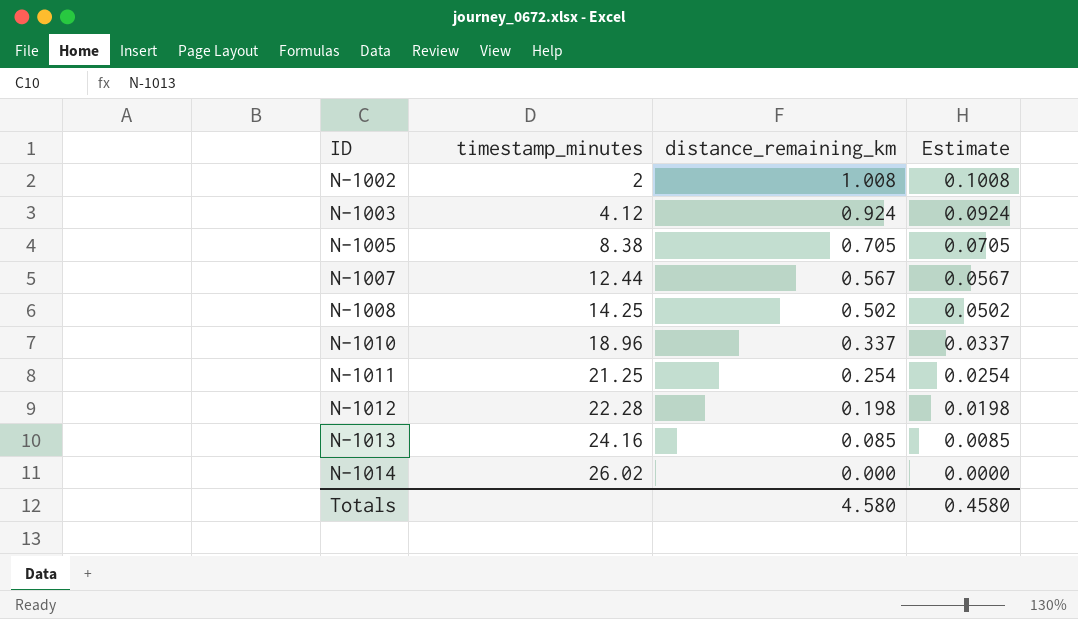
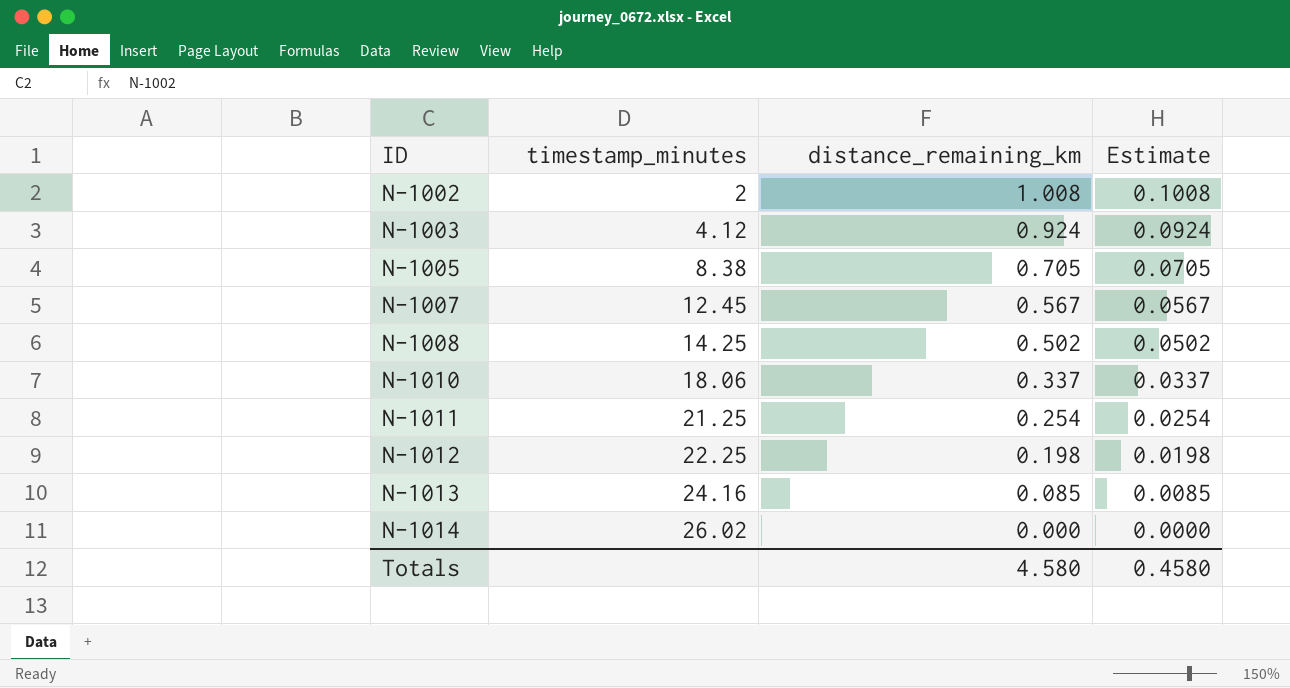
N-1007 | timestamp_minutes: 12.44 -> 12.45
N-1010 | timestamp_minutes: 18.96 -> 18.06
N-1012 | timestamp_minutes: 22.28 -> 22.25

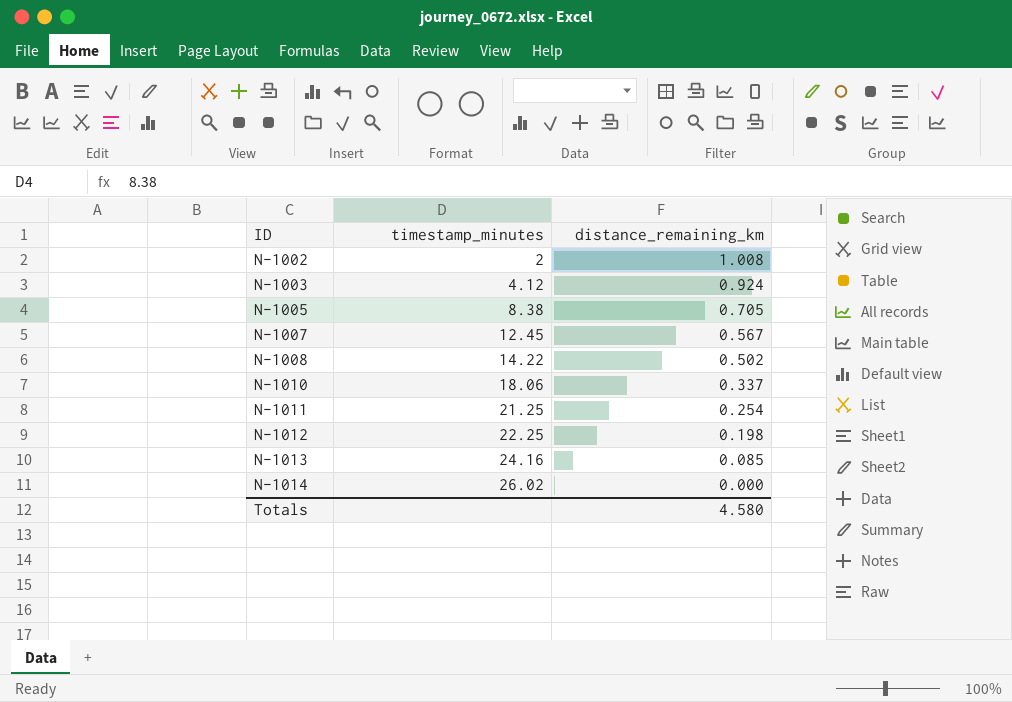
column Estimate | formula: [distance_remaining_km] * 0.1 -> none
N-1008 | timestamp_minutes: 14.25 -> 14.22

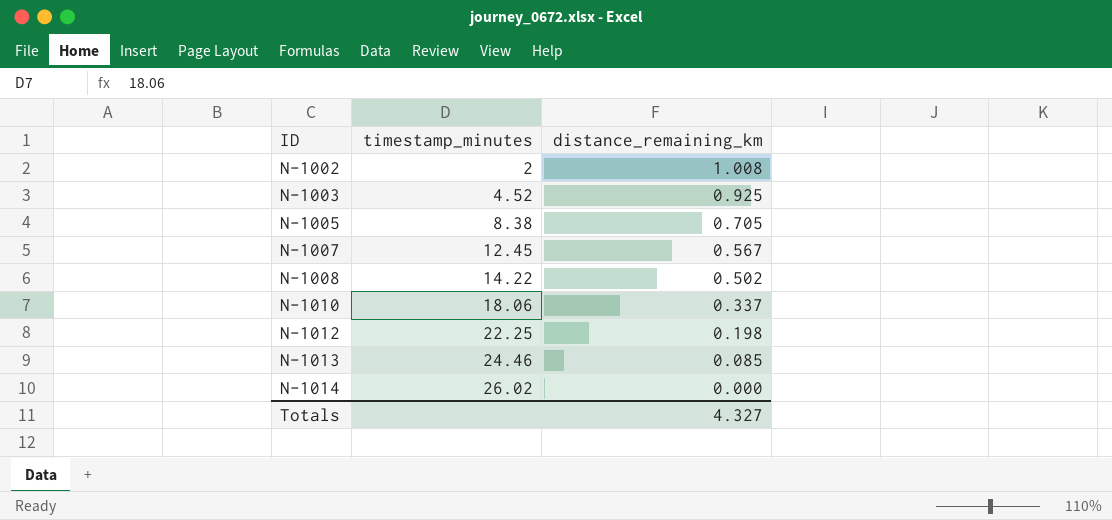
row N-1011: 21.25 | 0.254 -> none
N-1003 | timestamp_minutes: 4.12 -> 4.52
N-1003 | distance_remaining_km: 0.924 -> 0.925
N-1013 | timestamp_minutes: 24.16 -> 24.46
Totals | distance_remaining_km: 4.580 -> 4.327

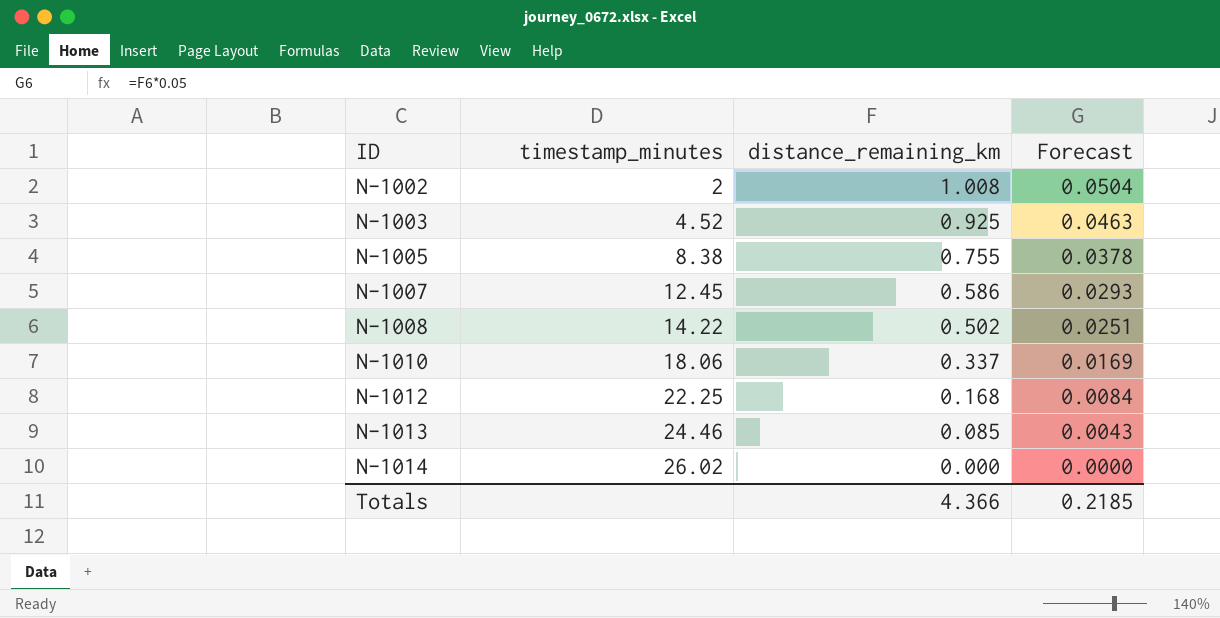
column Forecast | formula: none -> [distance_remaining_km] * 0.05
N-1005 | distance_remaining_km: 0.705 -> 0.755
N-1007 | distance_remaining_km: 0.567 -> 0.586
N-1012 | distance_remaining_km: 0.198 -> 0.168
Totals | distance_remaining_km: 4.327 -> 4.366

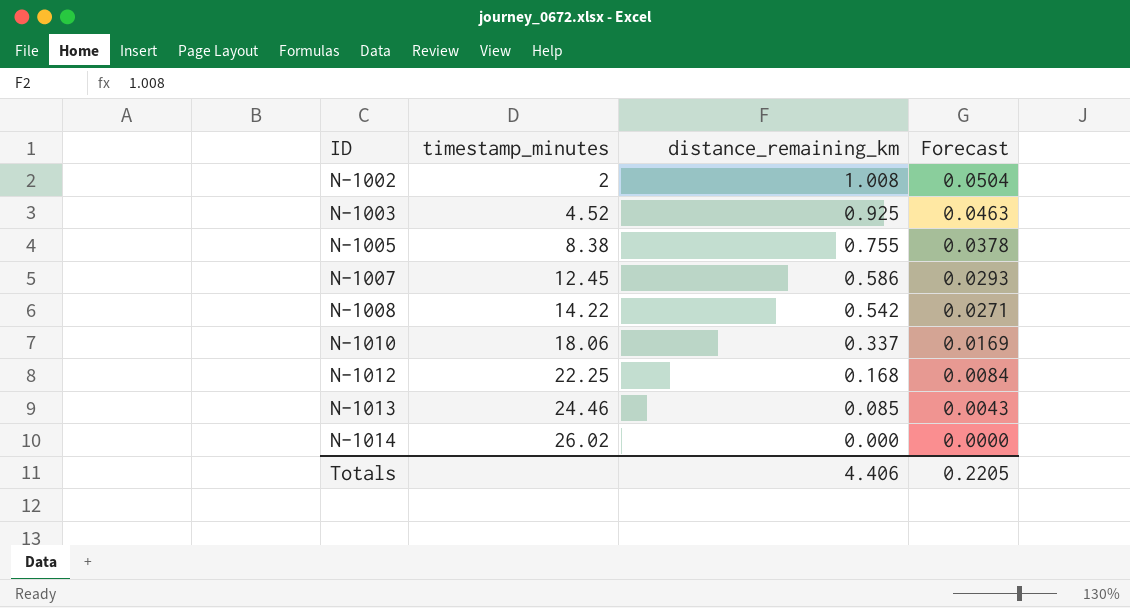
N-1008 | distance_remaining_km: 0.502 -> 0.542
N-1008 | Forecast: 0.0251 -> 0.0271
Totals | distance_remaining_km: 4.366 -> 4.406
Totals | Forecast: 0.2185 -> 0.2205

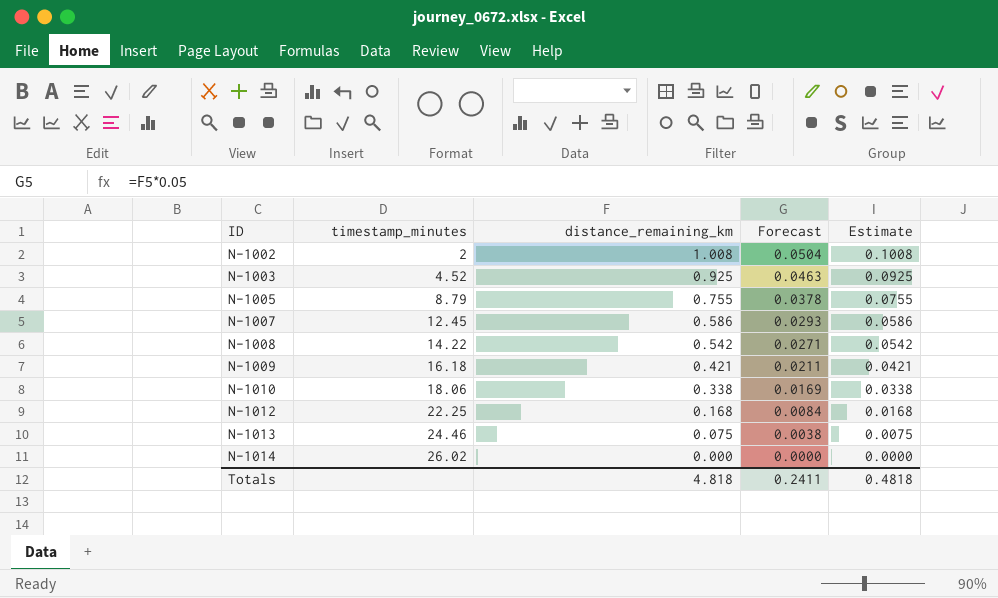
column Estimate | formula: none -> [distance_remaining_km] * 0.1
N-1005 | timestamp_minutes: 8.38 -> 8.79
row N-1009: none -> 16.18 | 0.421 | 0.0211 | 0.0421
N-1010 | distance_remaining_km: 0.337 -> 0.338
N-1013 | distance_remaining_km: 0.085 -> 0.075
N-1013 | Forecast: 0.0043 -> 0.0038
Totals | distance_remaining_km: 4.406 -> 4.818
Totals | Forecast: 0.2205 -> 0.2411

